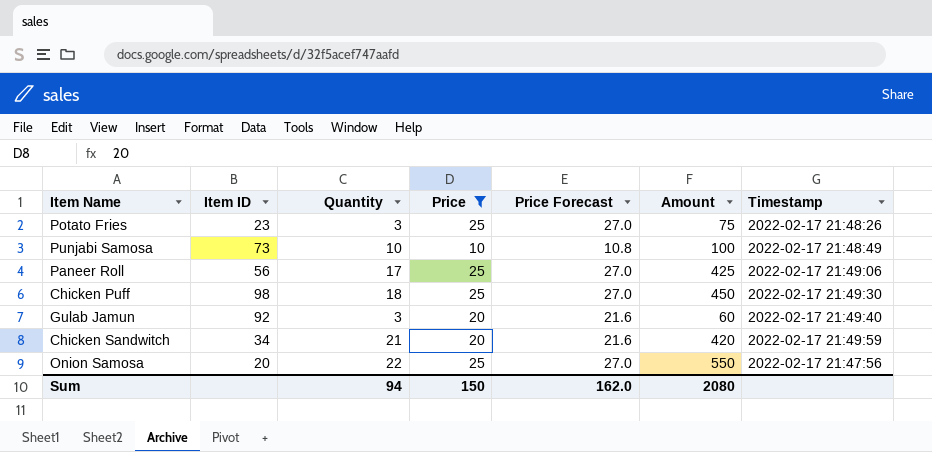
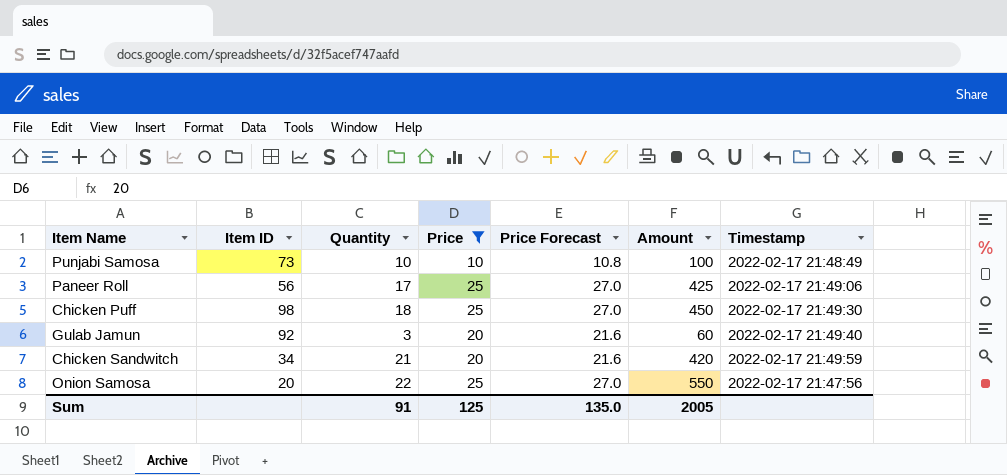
row Potato Fries: 23 | 3 | 25 | 27.0 | 75 | 2022-02-17 21:48:26 -> none
Sum | Quantity: 94 -> 91
Sum | Price: 150 -> 125
Sum | Price Forecast: 162.0 -> 135.0
Sum | Amount: 2080 -> 2005

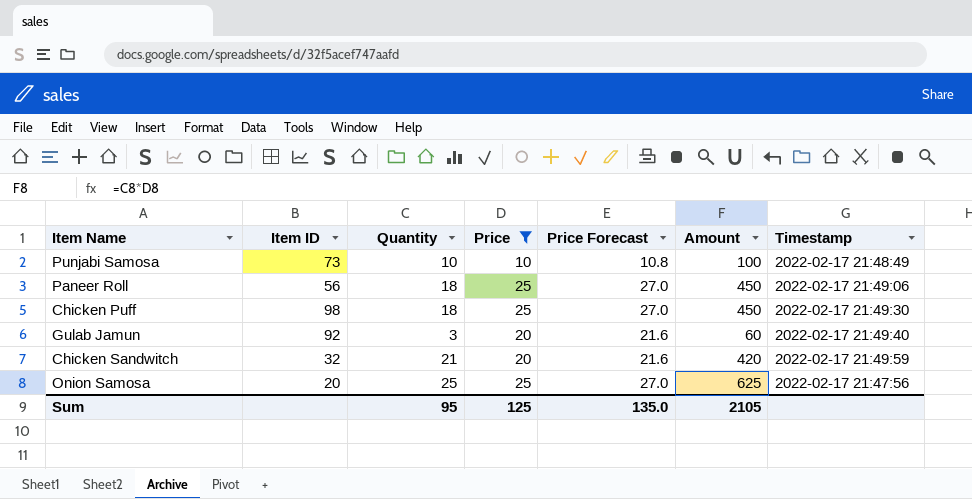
Paneer Roll | Quantity: 17 -> 18
Paneer Roll | Amount: 425 -> 450
Chicken Sandwitch | Item ID: 34 -> 32
Onion Samosa | Quantity: 22 -> 25
Onion Samosa | Amount: 550 -> 625
Sum | Quantity: 91 -> 95
Sum | Amount: 2005 -> 2105

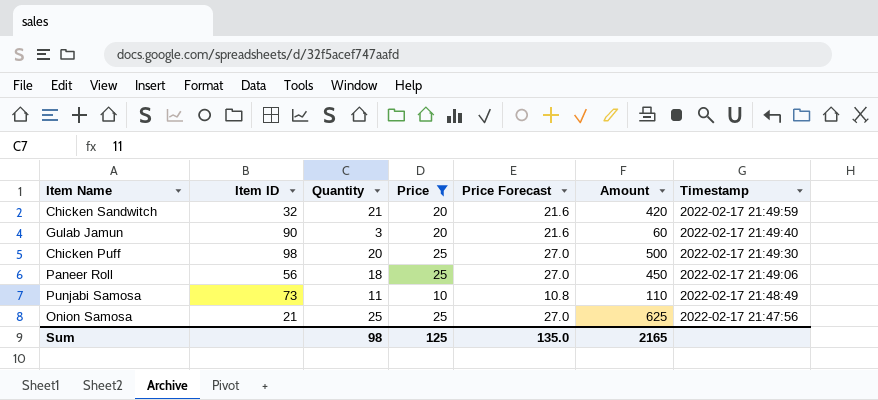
row order: none -> Timestamp descending
Gulab Jamun | Item ID: 92 -> 90
Chicken Puff | Quantity: 18 -> 20
Chicken Puff | Amount: 450 -> 500
Punjabi Samosa | Quantity: 10 -> 11
Punjabi Samosa | Amount: 100 -> 110
Onion Samosa | Item ID: 20 -> 21
Sum | Quantity: 95 -> 98
Sum | Amount: 2105 -> 2165

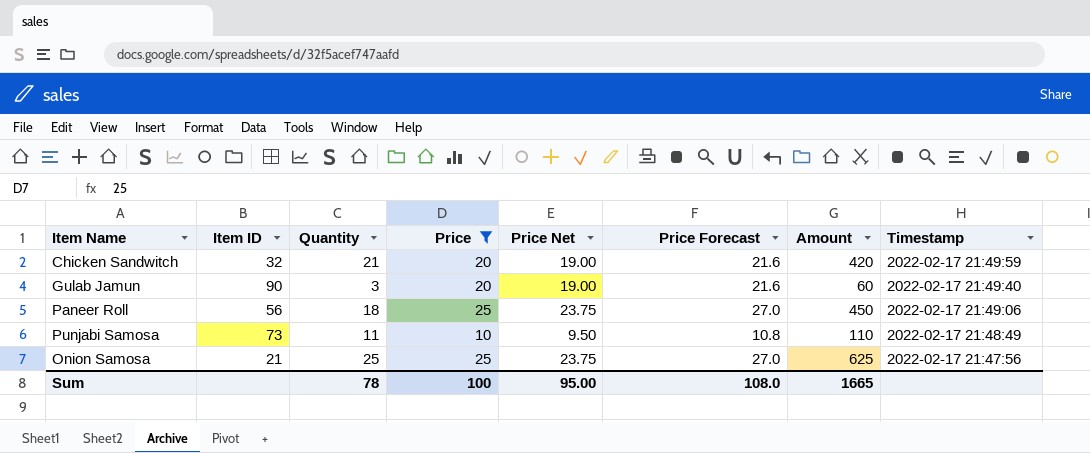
column Price Net | formula: none -> [Price] * 0.95
row Chicken Puff: 98 | 20 | 25 | 27.0 | 500 | 2022-02-17 21:49:30 -> none
Sum | Quantity: 98 -> 78
Sum | Price: 125 -> 100
Sum | Price Forecast: 135.0 -> 108.0
Sum | Amount: 2165 -> 1665

